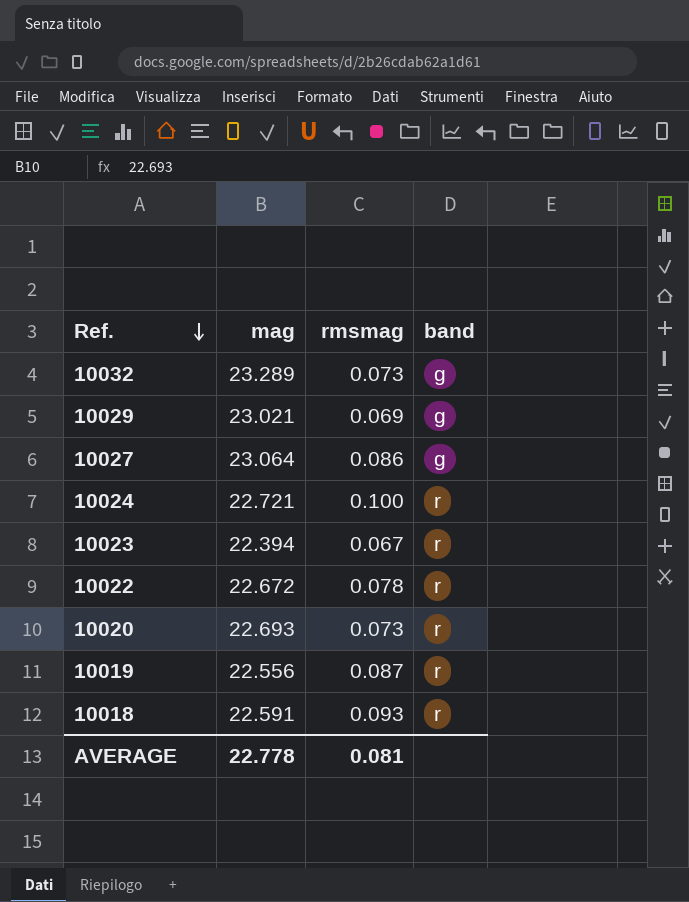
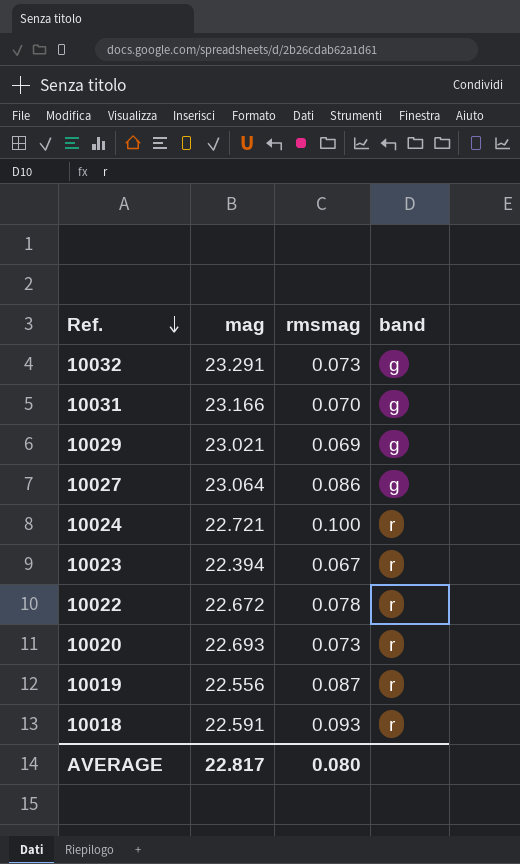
10032 | mag: 23.289 -> 23.291
row 10031: none -> 23.166 | 0.070 | g
AVERAGE | mag: 22.778 -> 22.817
AVERAGE | rmsmag: 0.081 -> 0.080

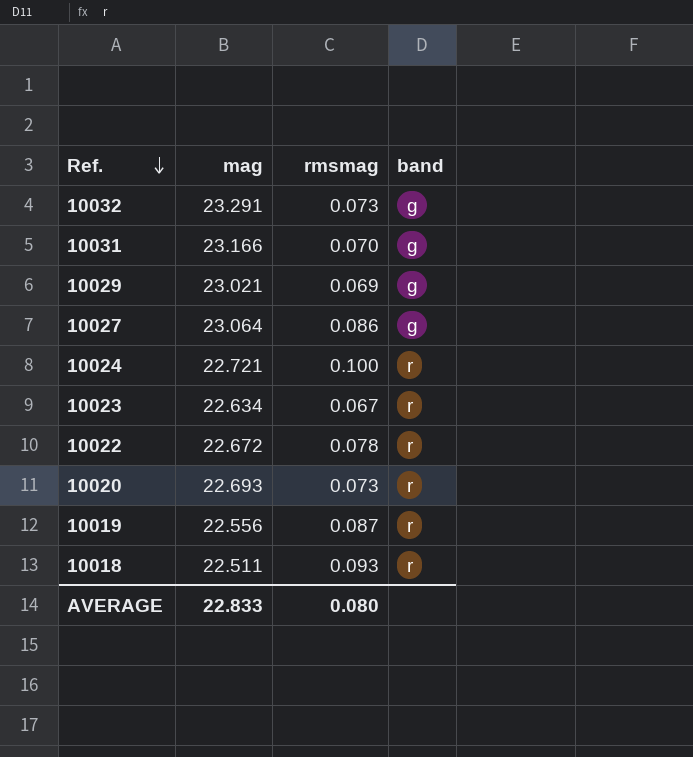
10023 | mag: 22.394 -> 22.634
10018 | mag: 22.591 -> 22.511
AVERAGE | mag: 22.817 -> 22.833

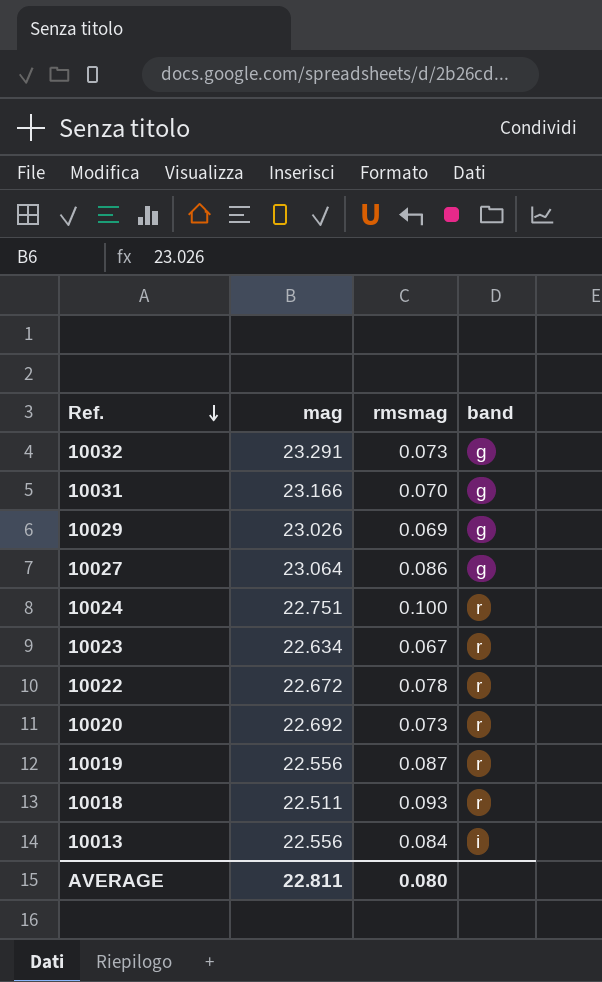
10029 | mag: 23.021 -> 23.026
10024 | mag: 22.721 -> 22.751
10020 | mag: 22.693 -> 22.692
row 10013: none -> 22.556 | 0.084 | i
AVERAGE | mag: 22.833 -> 22.811

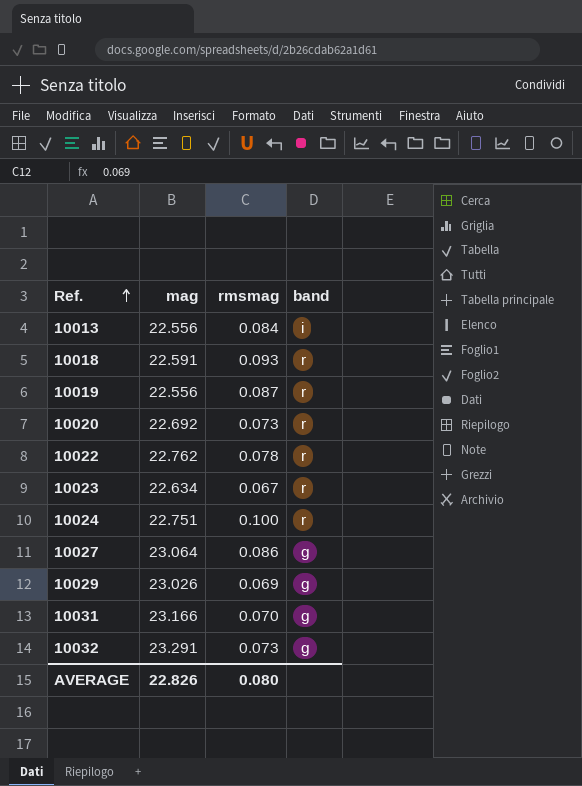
row order: Ref. descending -> Ref. ascending
10018 | mag: 22.511 -> 22.591
10022 | mag: 22.672 -> 22.762
AVERAGE | mag: 22.811 -> 22.826

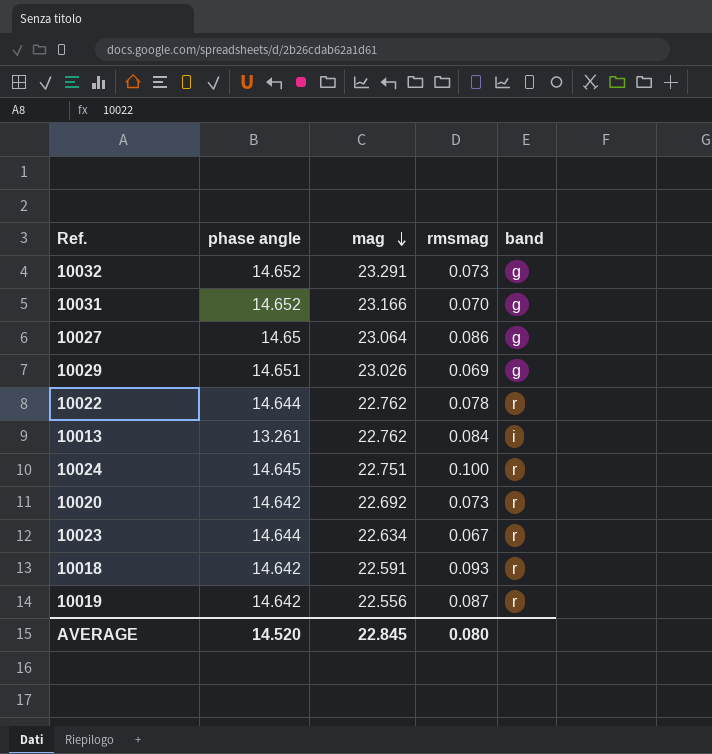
row order: Ref. ascending -> mag descending
column phase angle | position: none -> 2
10013 | mag: 22.556 -> 22.762
AVERAGE | mag: 22.826 -> 22.845

